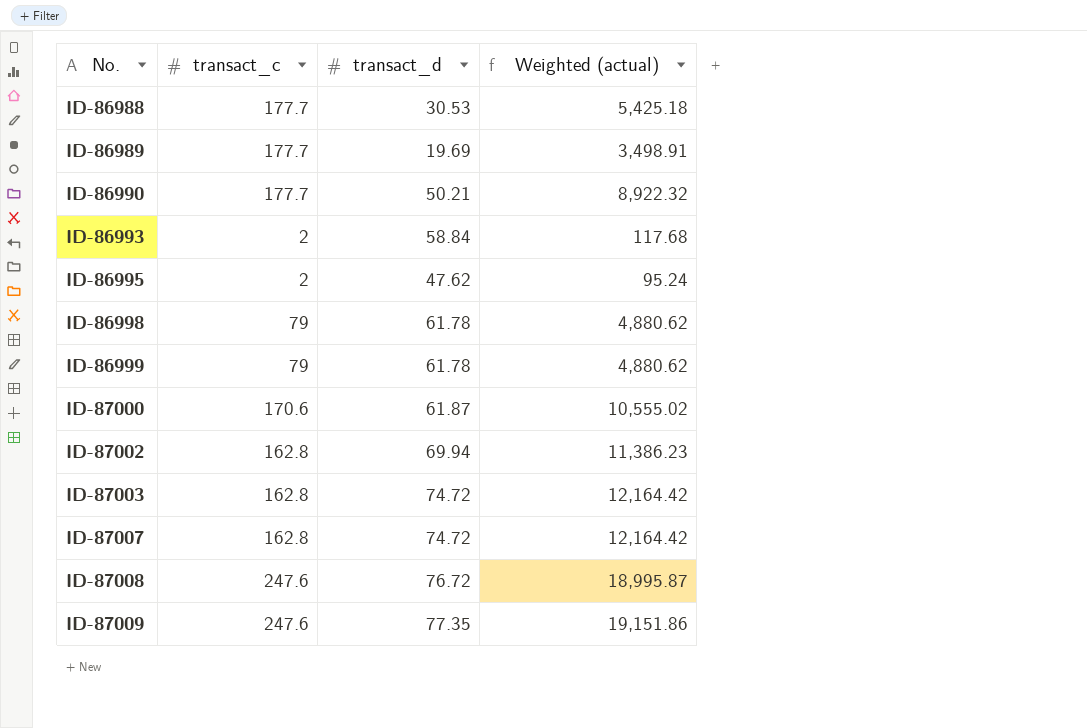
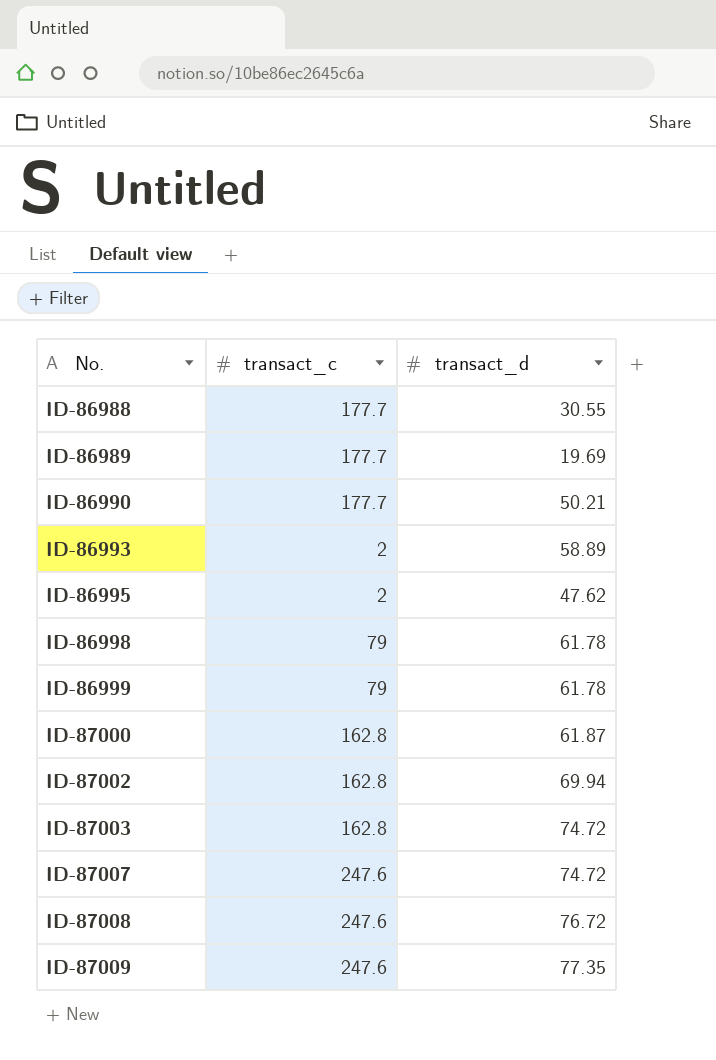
column Weighted (actual) | formula: [transact_c] * [transact_d] -> none
ID-86988 | transact_d: 30.53 -> 30.55
ID-86993 | transact_d: 58.84 -> 58.89
ID-87000 | transact_c: 170.6 -> 162.8
ID-87007 | transact_c: 162.8 -> 247.6

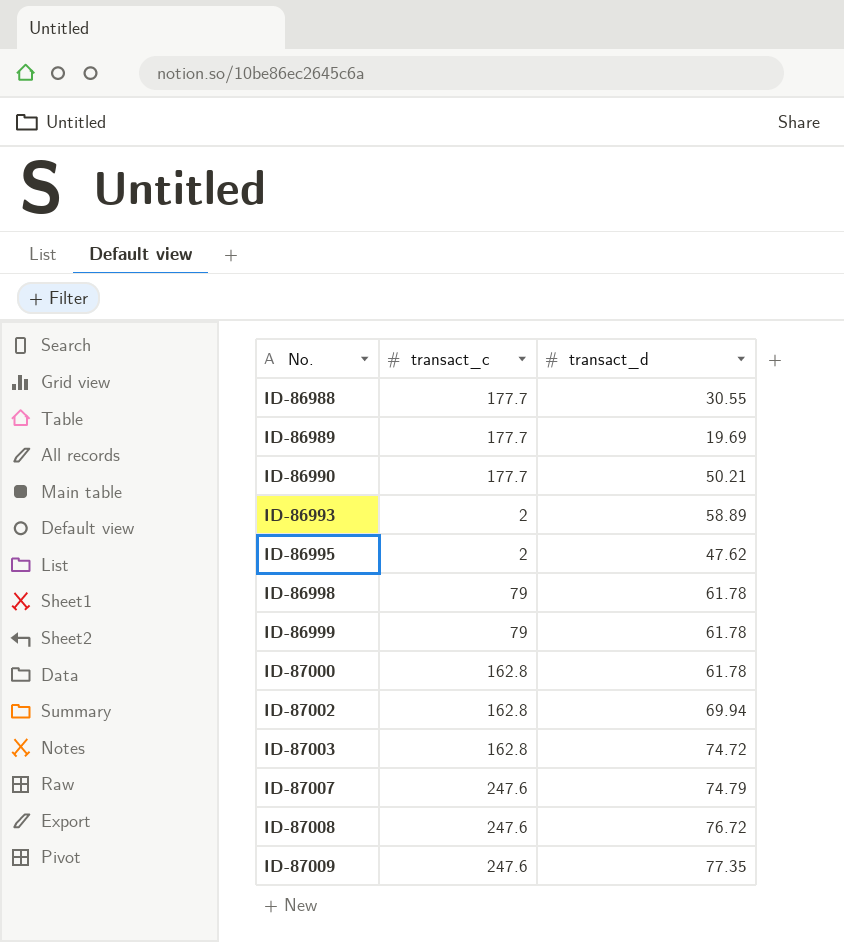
ID-87000 | transact_d: 61.87 -> 61.78
ID-87007 | transact_d: 74.72 -> 74.79

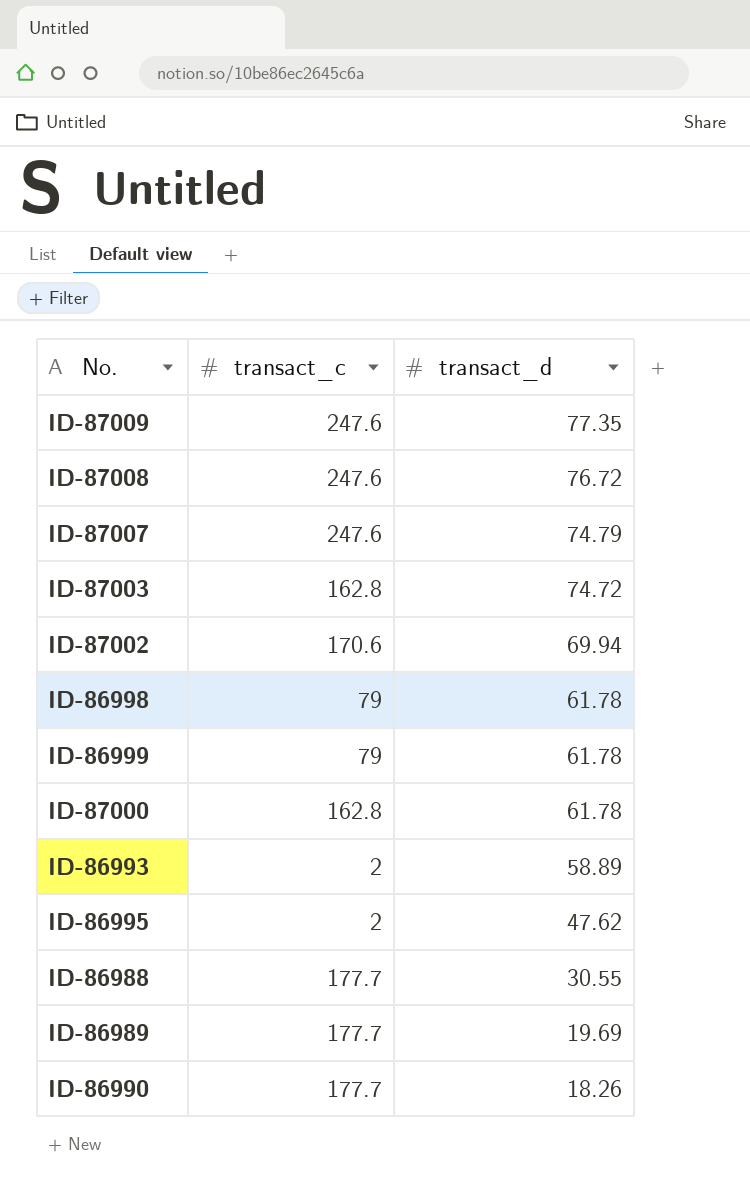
row order: No. ascending -> transact_d descending
ID-87002 | transact_c: 162.8 -> 170.6
ID-86990 | transact_d: 50.21 -> 18.26

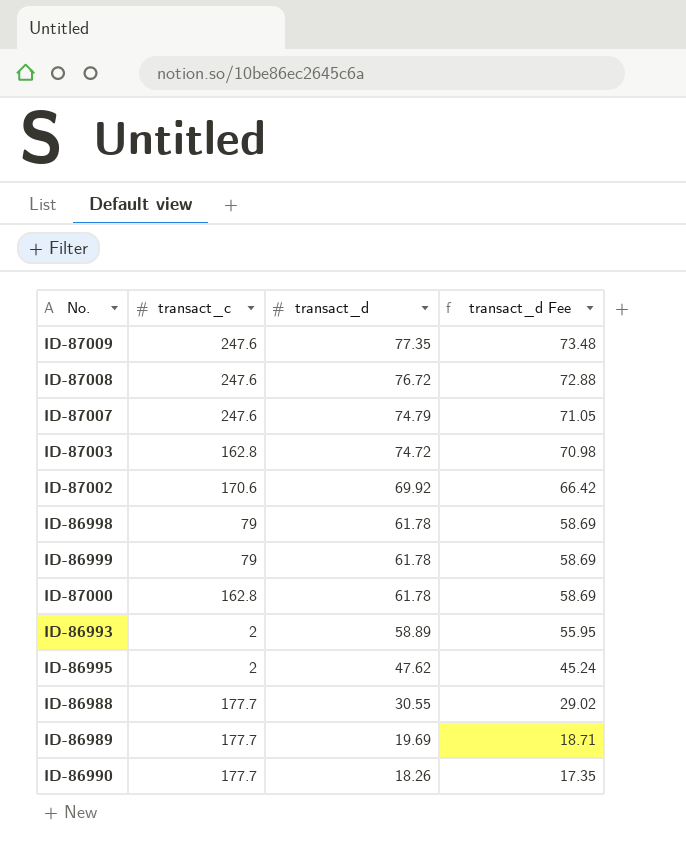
column transact_d Fee | formula: none -> [transact_d] * 0.95
ID-87002 | transact_d: 69.94 -> 69.92

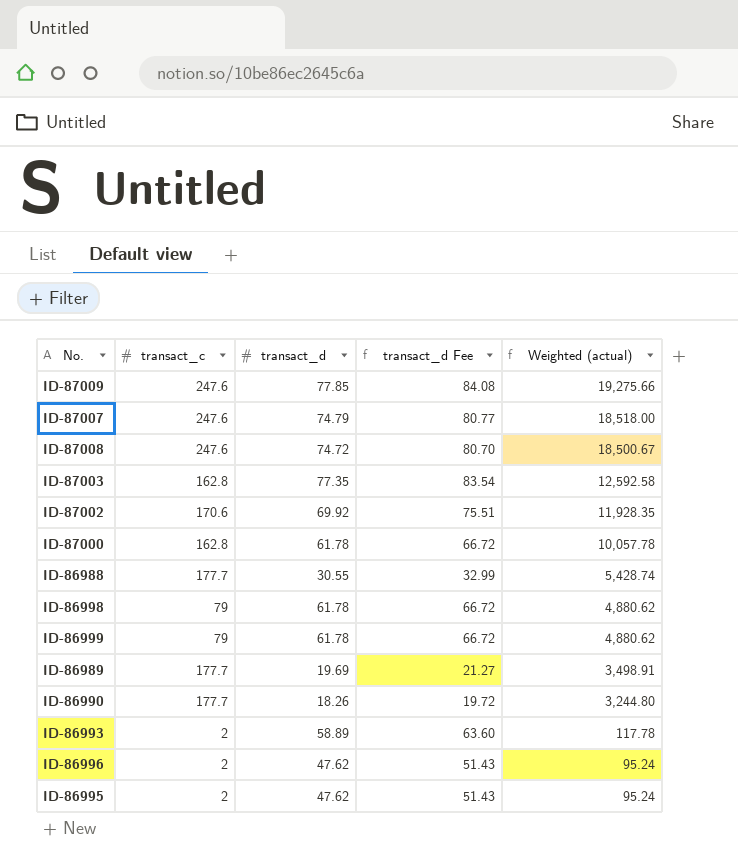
row order: transact_d descending -> Weighted (actual) descending
column transact_d Fee | formula: [transact_d] * 0.95 -> [transact_d] * 1.08
column Weighted (actual) | formula: none -> [transact_c] * [transact_d]
ID-87009 | transact_d: 77.35 -> 77.85
ID-87008 | transact_d: 76.72 -> 74.72
ID-87003 | transact_d: 74.72 -> 77.35
row ID-86996: none -> 2 | 47.62 | 51.43 | 95.24

